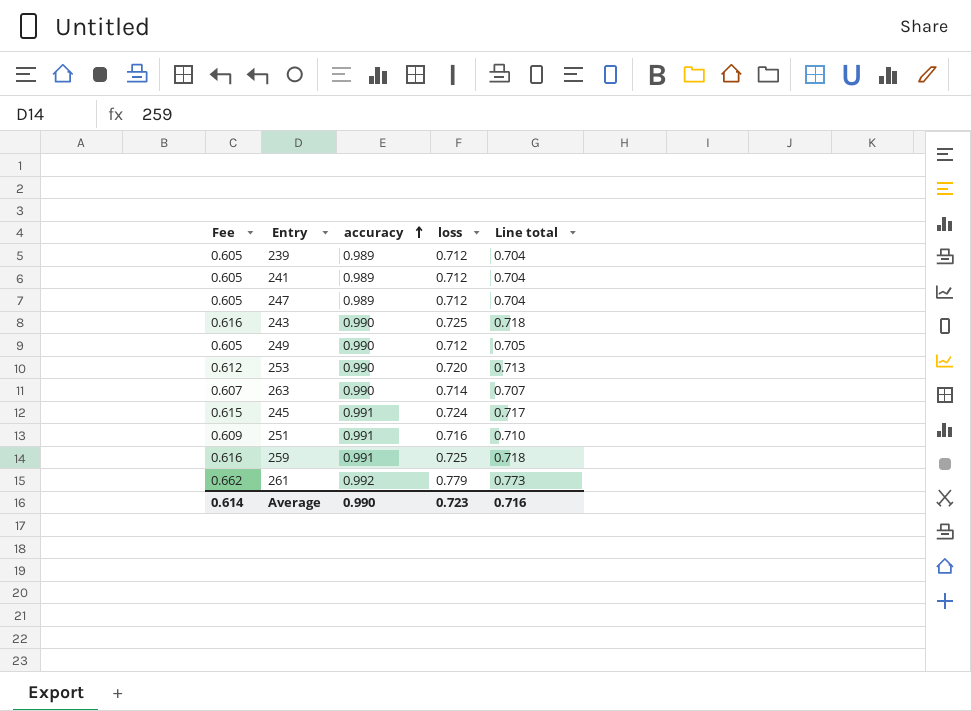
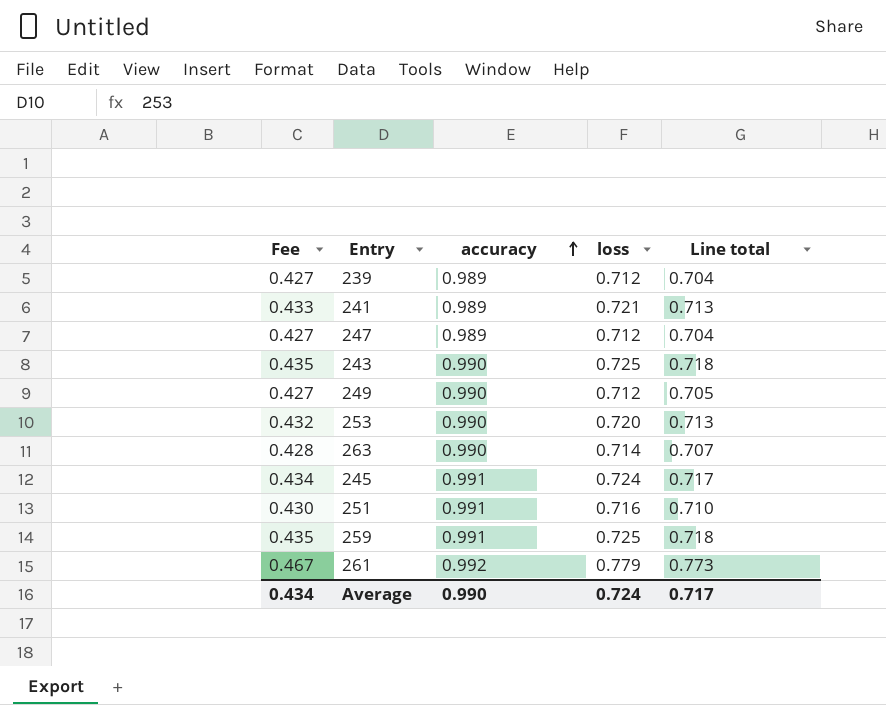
column Fee | formula: [loss] * 0.85 -> [loss] * 0.6
241 | loss: 0.712 -> 0.721
241 | Line total: 0.704 -> 0.713
Average | Fee: 0.614 -> 0.434
Average | loss: 0.723 -> 0.724
Average | Line total: 0.716 -> 0.717

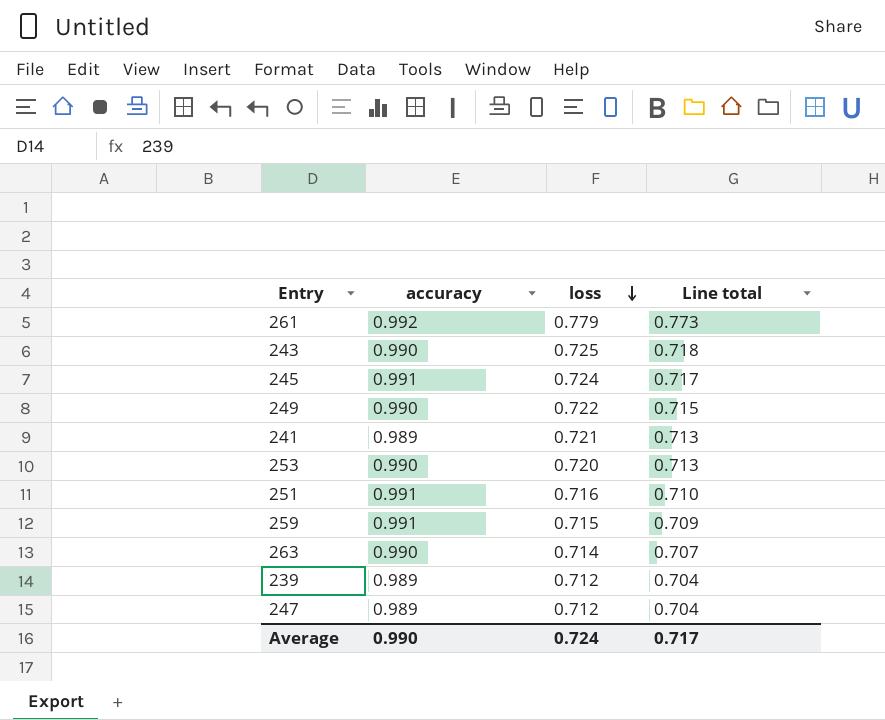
row order: accuracy ascending -> loss descending
column Fee | formula: [loss] * 0.6 -> none
249 | loss: 0.712 -> 0.722
249 | Line total: 0.705 -> 0.715
259 | loss: 0.725 -> 0.715
259 | Line total: 0.718 -> 0.709

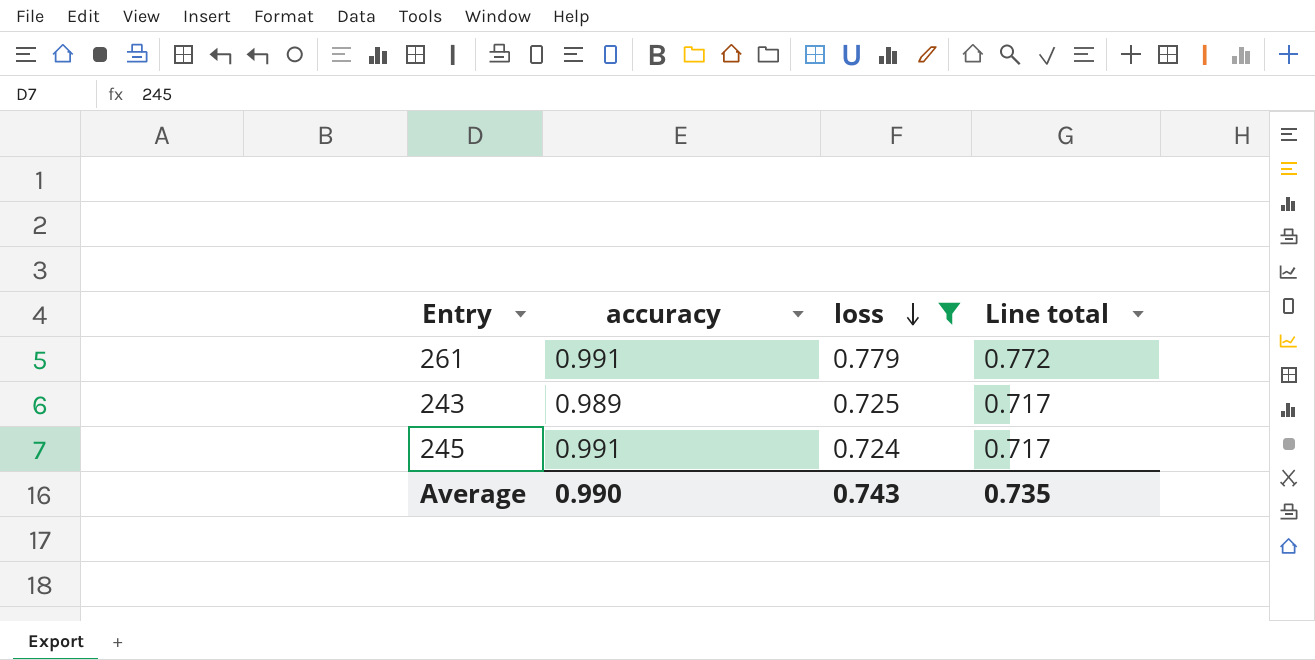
filter: none -> loss >= 0.724
261 | accuracy: 0.992 -> 0.991
261 | Line total: 0.773 -> 0.772
243 | accuracy: 0.990 -> 0.989
243 | Line total: 0.718 -> 0.717
Average | loss: 0.724 -> 0.743
Average | Line total: 0.717 -> 0.735

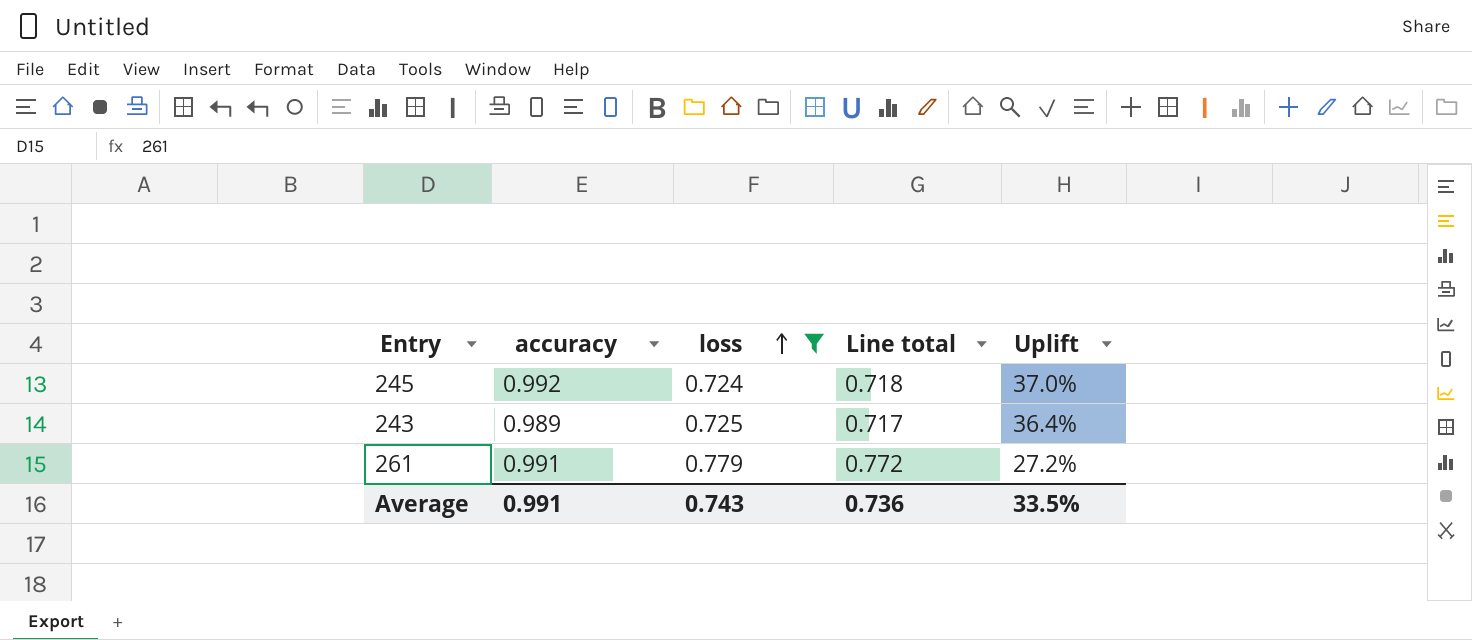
row order: loss descending -> loss ascending
column Uplift | formula: none -> ([accuracy] - [loss]) / [loss]
245 | accuracy: 0.991 -> 0.992
245 | Line total: 0.717 -> 0.718
Average | accuracy: 0.990 -> 0.991
Average | Line total: 0.735 -> 0.736

